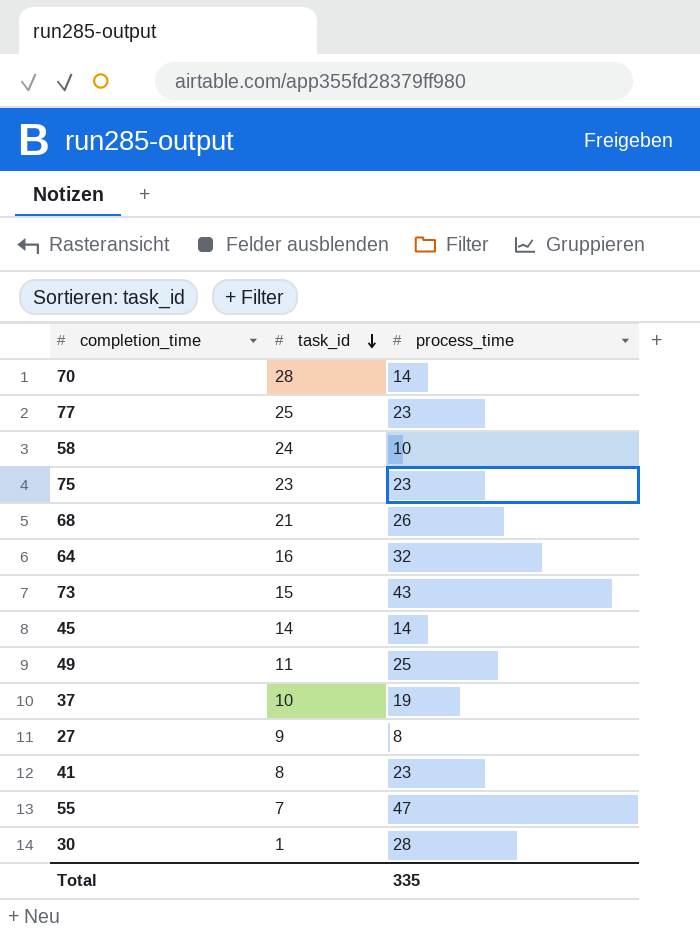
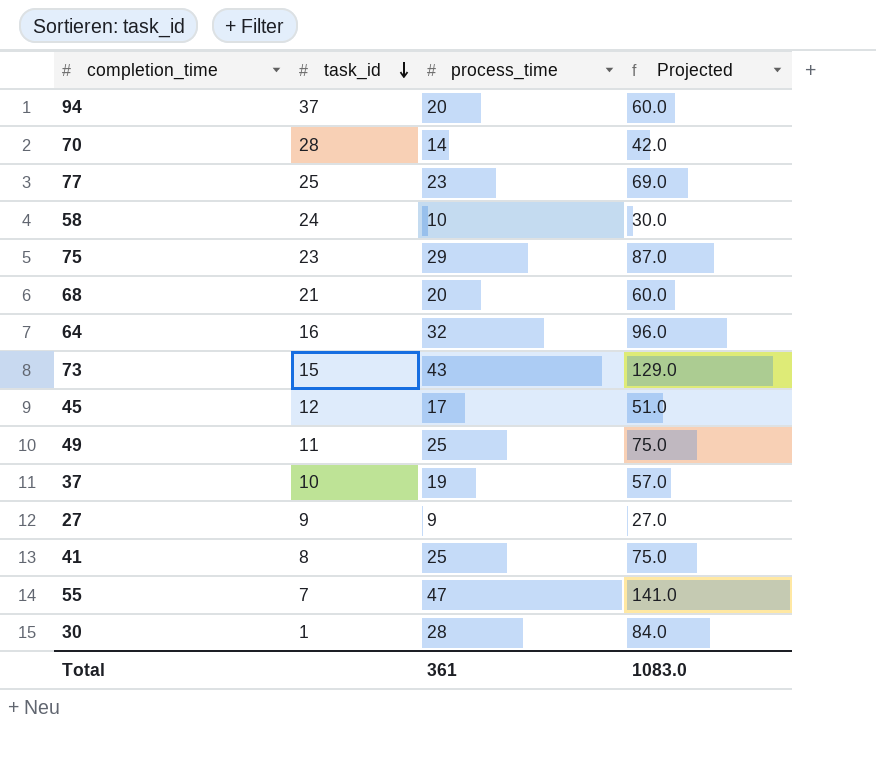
column Projected | formula: none -> [process_time] * 3
row 94: none -> 37 | 20 | 60.0
75 | process_time: 23 -> 29
68 | process_time: 26 -> 20
45 | task_id: 14 -> 12
45 | process_time: 14 -> 17
27 | process_time: 8 -> 9
41 | process_time: 23 -> 25
Total | process_time: 335 -> 361

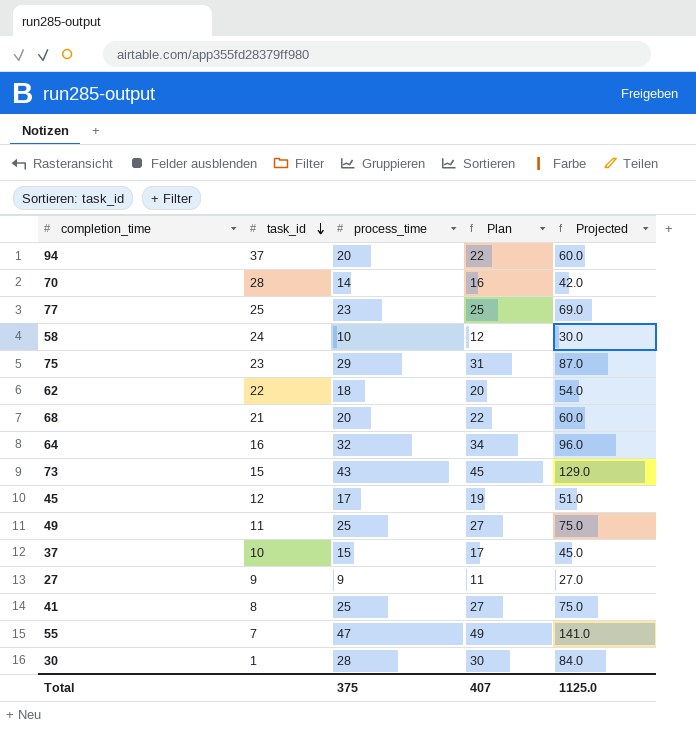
column Plan | formula: none -> [process_time] + 2
row 62: none -> 22 | 18 | 20 | 54.0
37 | process_time: 19 -> 15
37 | Projected: 57.0 -> 45.0
Total | process_time: 361 -> 375
Total | Projected: 1083.0 -> 1125.0

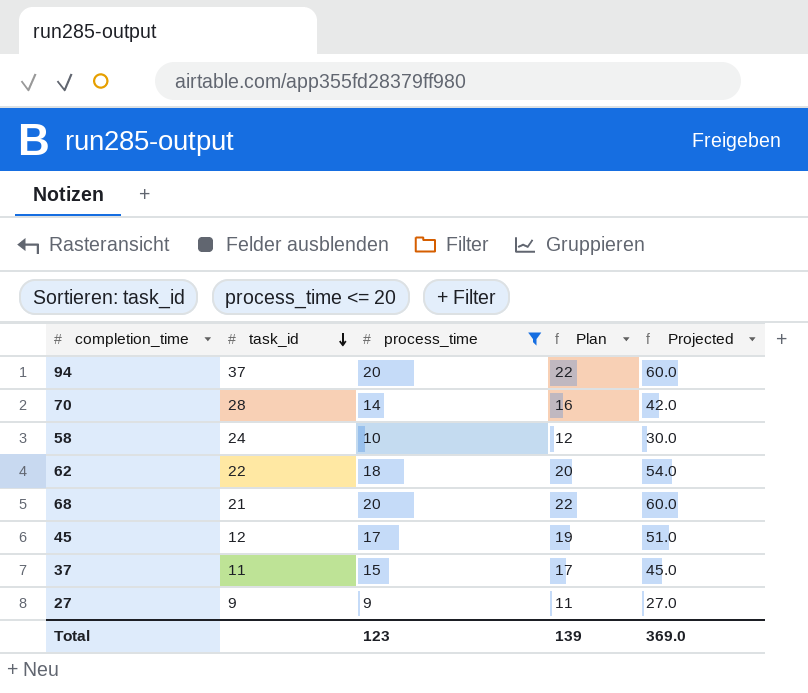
filter: none -> process_time <= 20
37 | task_id: 10 -> 11
Total | process_time: 375 -> 123
Total | Plan: 407 -> 139
Total | Projected: 1125.0 -> 369.0

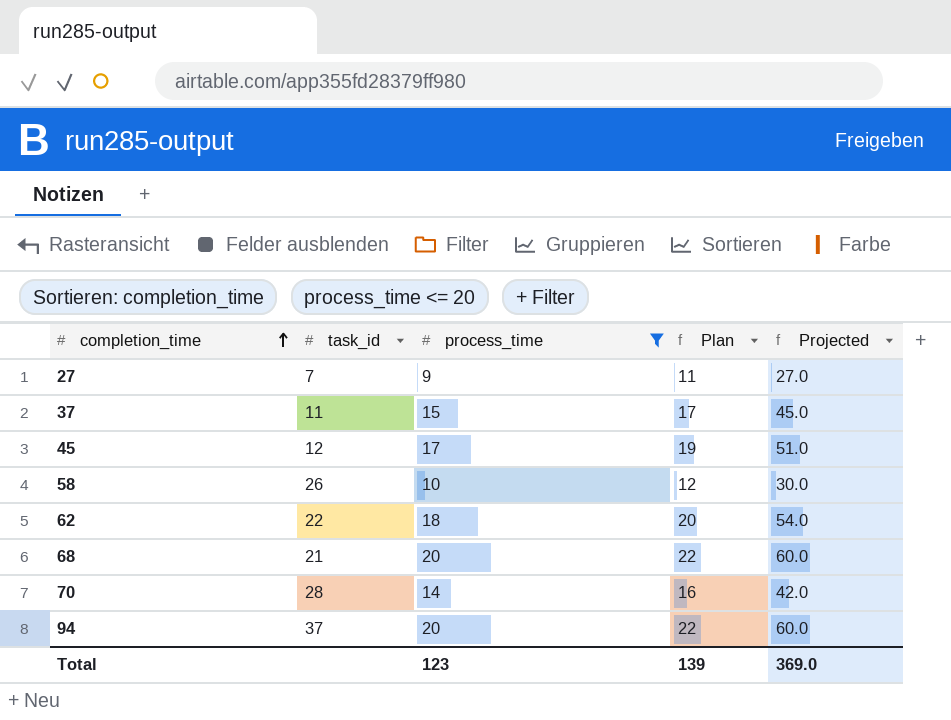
row order: task_id descending -> completion_time ascending
27 | task_id: 9 -> 7
58 | task_id: 24 -> 26

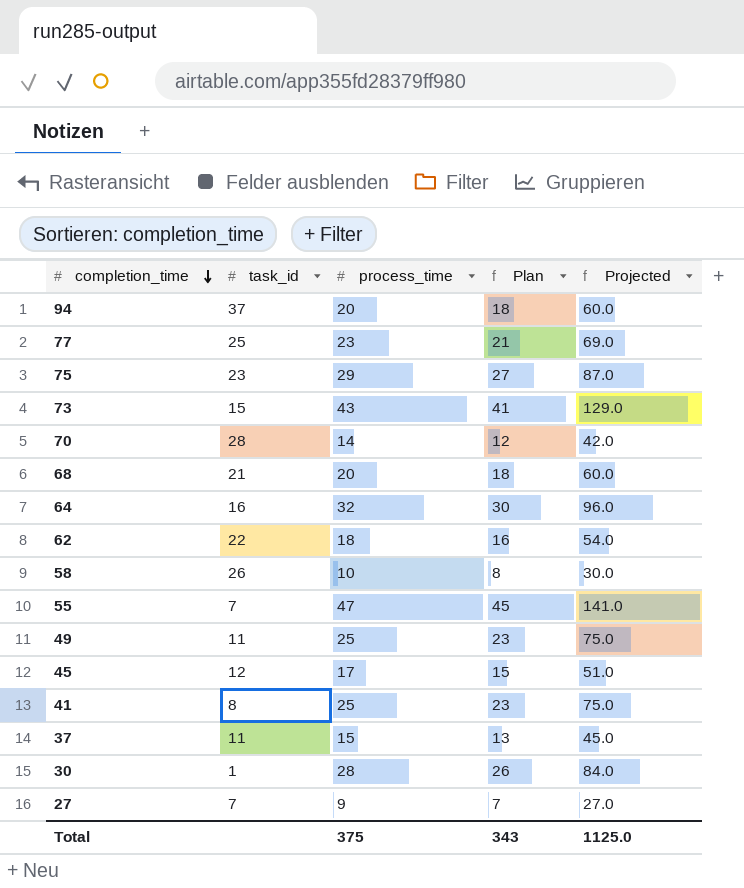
filter: process_time <= 20 -> none
row order: completion_time ascending -> completion_time descending
column Plan | formula: [process_time] + 2 -> [process_time] - 2
Total | process_time: 123 -> 375
Total | Plan: 139 -> 343
Total | Projected: 369.0 -> 1125.0

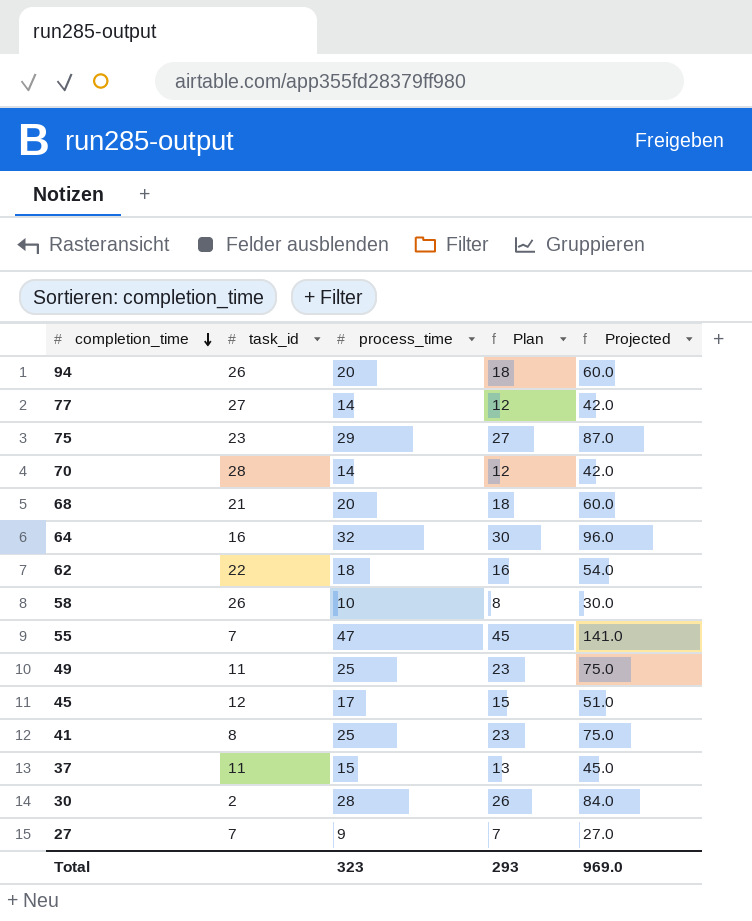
row 73: 15 | 43 | 41 | 129.0 -> none
94 | task_id: 37 -> 26
77 | task_id: 25 -> 27
77 | process_time: 23 -> 14
77 | Plan: 21 -> 12
77 | Projected: 69.0 -> 42.0
30 | task_id: 1 -> 2
Total | process_time: 375 -> 323
Total | Plan: 343 -> 293
Total | Projected: 1125.0 -> 969.0

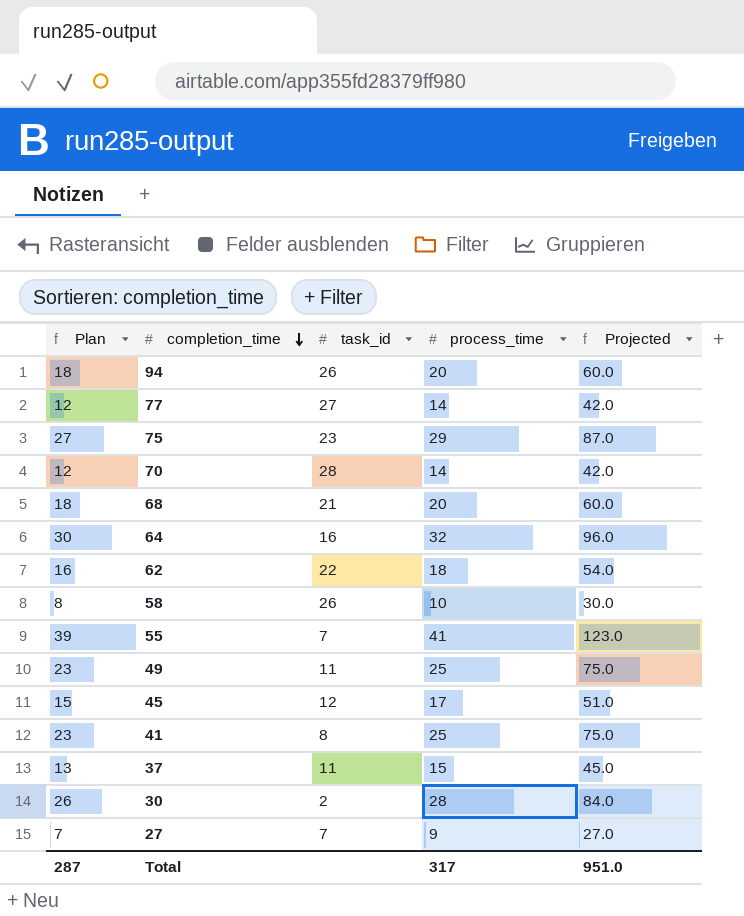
column Plan | position: 4 -> 1
55 | Plan: 45 -> 39
55 | process_time: 47 -> 41
55 | Projected: 141.0 -> 123.0
Total | Plan: 293 -> 287
Total | process_time: 323 -> 317
Total | Projected: 969.0 -> 951.0

